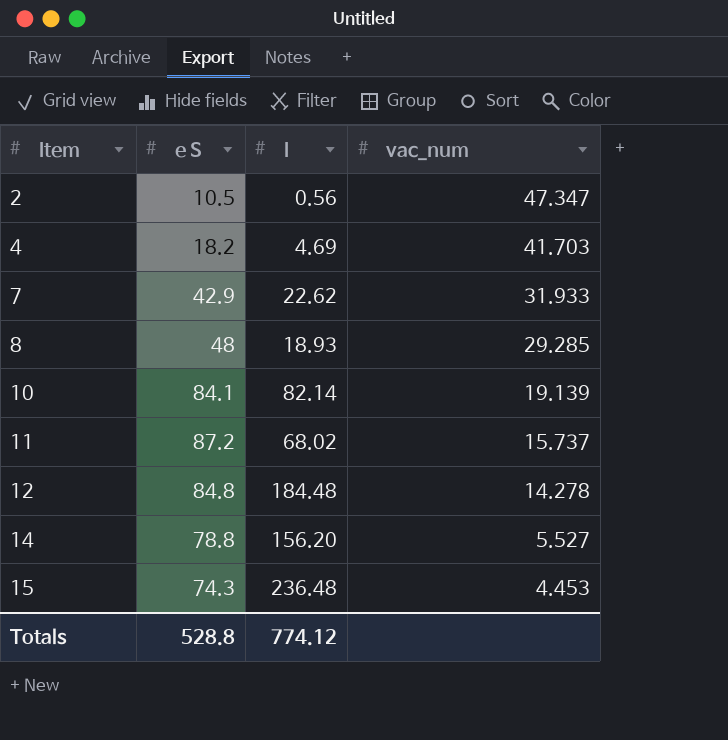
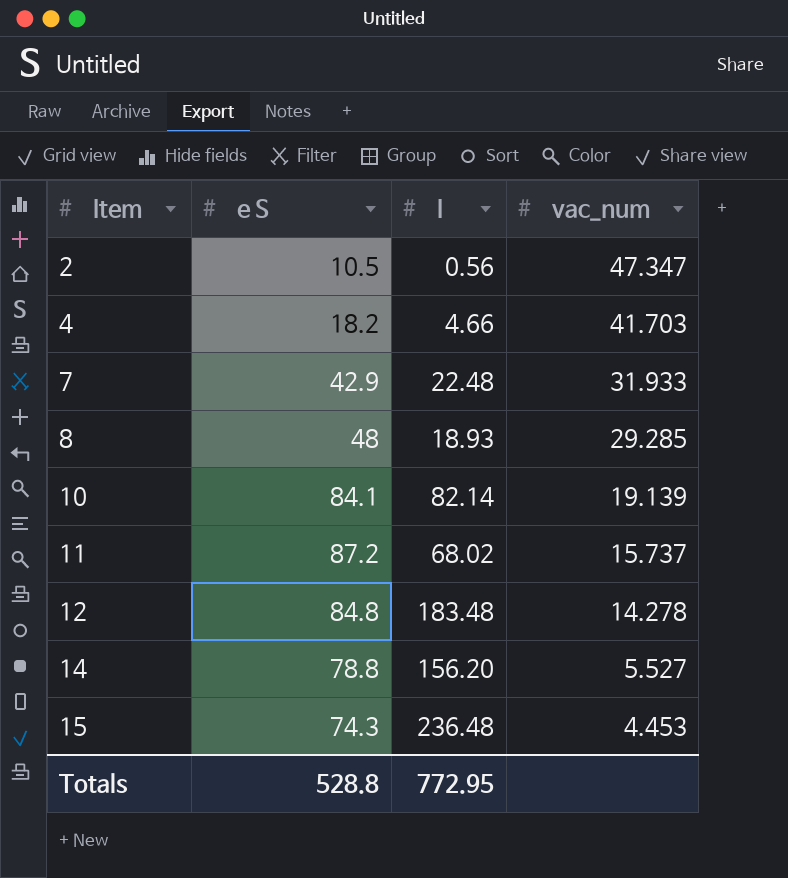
4 | I: 4.69 -> 4.66
7 | I: 22.62 -> 22.48
12 | I: 184.48 -> 183.48
Totals | I: 774.12 -> 772.95

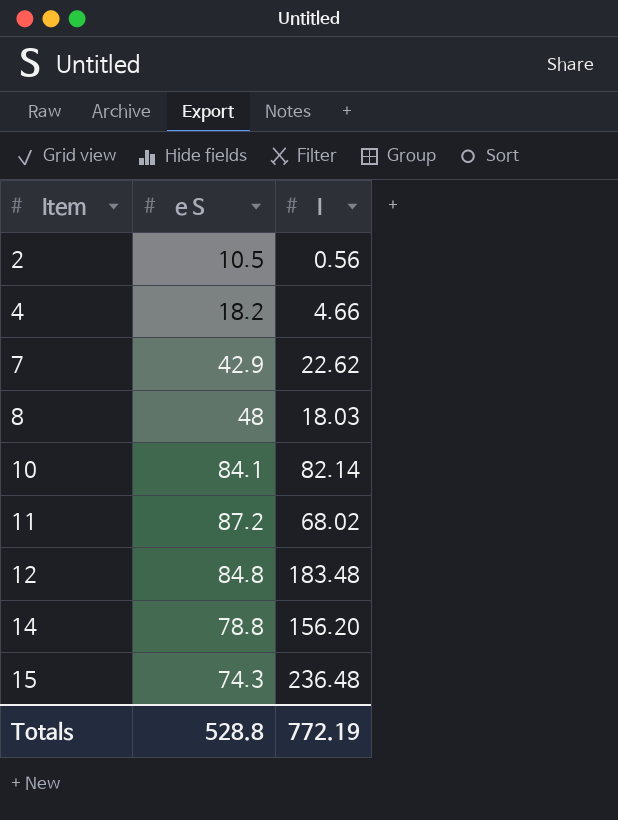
column vac_num | position: 4 -> none
7 | I: 22.48 -> 22.62
8 | I: 18.93 -> 18.03
Totals | I: 772.95 -> 772.19

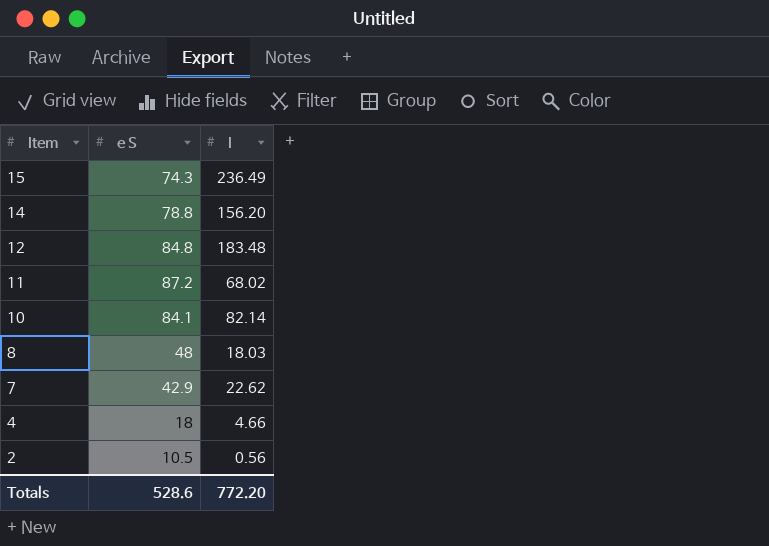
row order: Item ascending -> Item descending
15 | I: 236.48 -> 236.49
4 | e S: 18.2 -> 18
Totals | e S: 528.8 -> 528.6
Totals | I: 772.19 -> 772.20

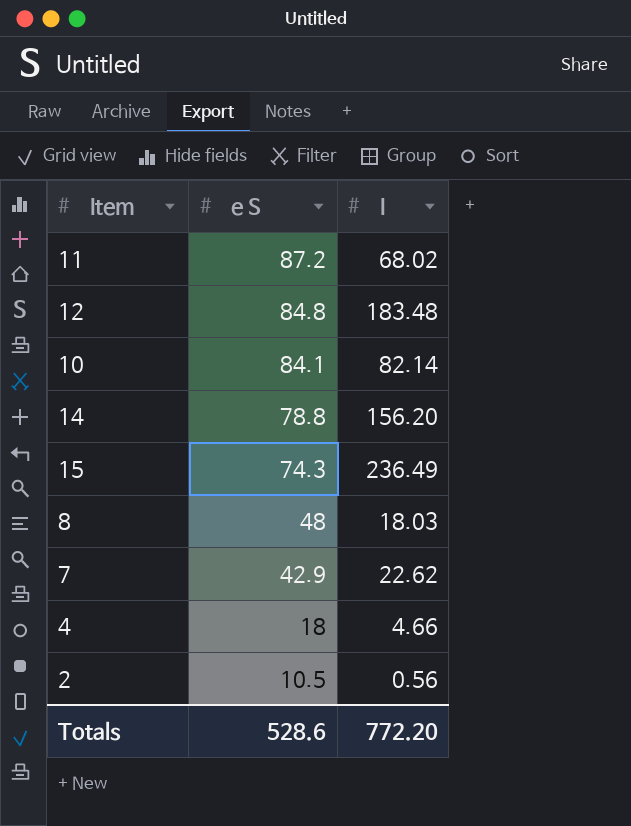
row order: Item descending -> e S descending

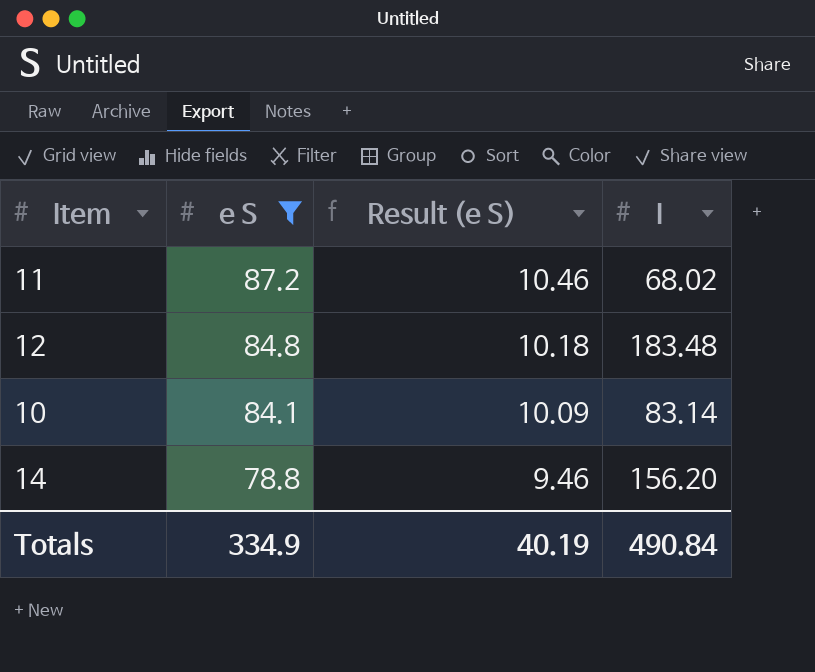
filter: none -> e S >= 78.8
column Result (e S) | formula: none -> [e S] * 0.12
10 | I: 82.14 -> 83.14
Totals | e S: 528.6 -> 334.9
Totals | I: 772.20 -> 490.84

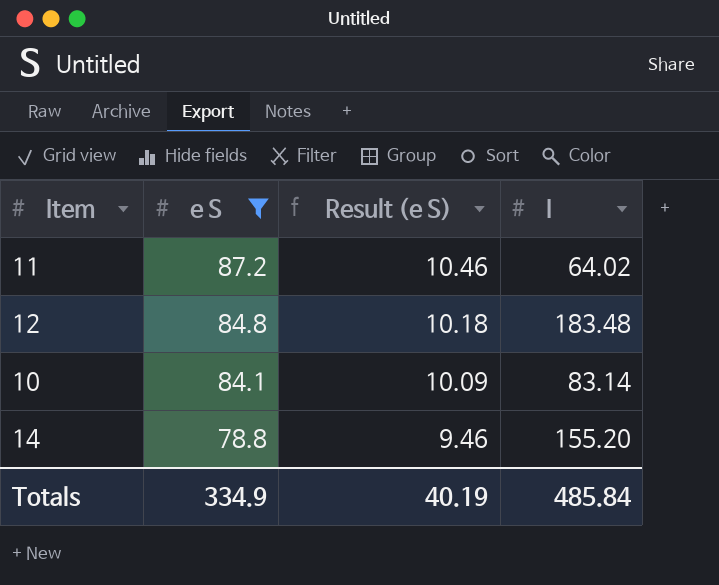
11 | I: 68.02 -> 64.02
14 | I: 156.20 -> 155.20
Totals | I: 490.84 -> 485.84

